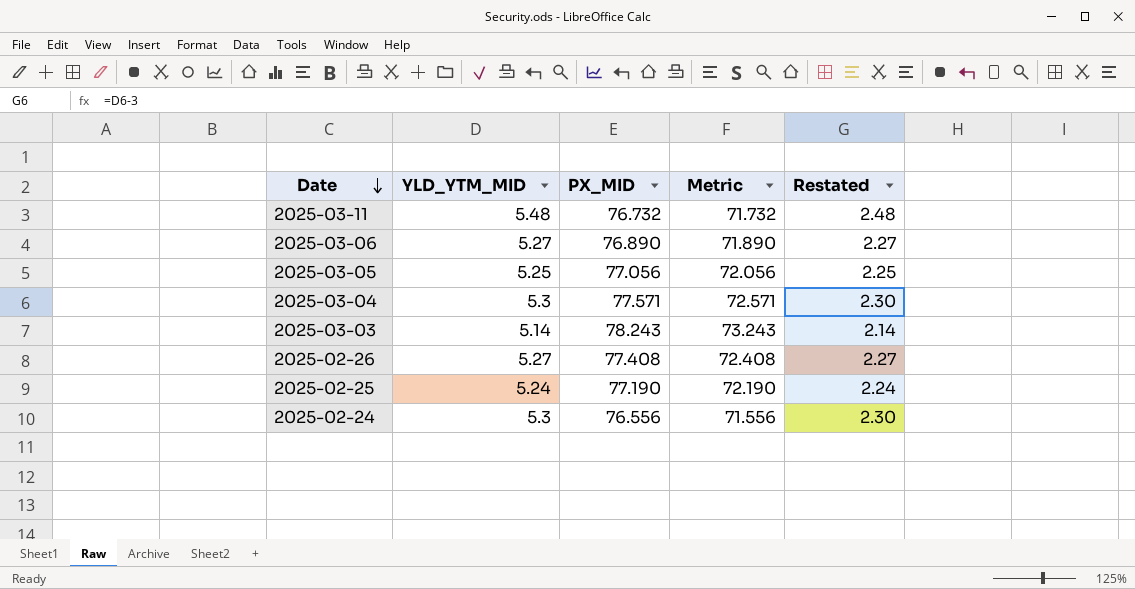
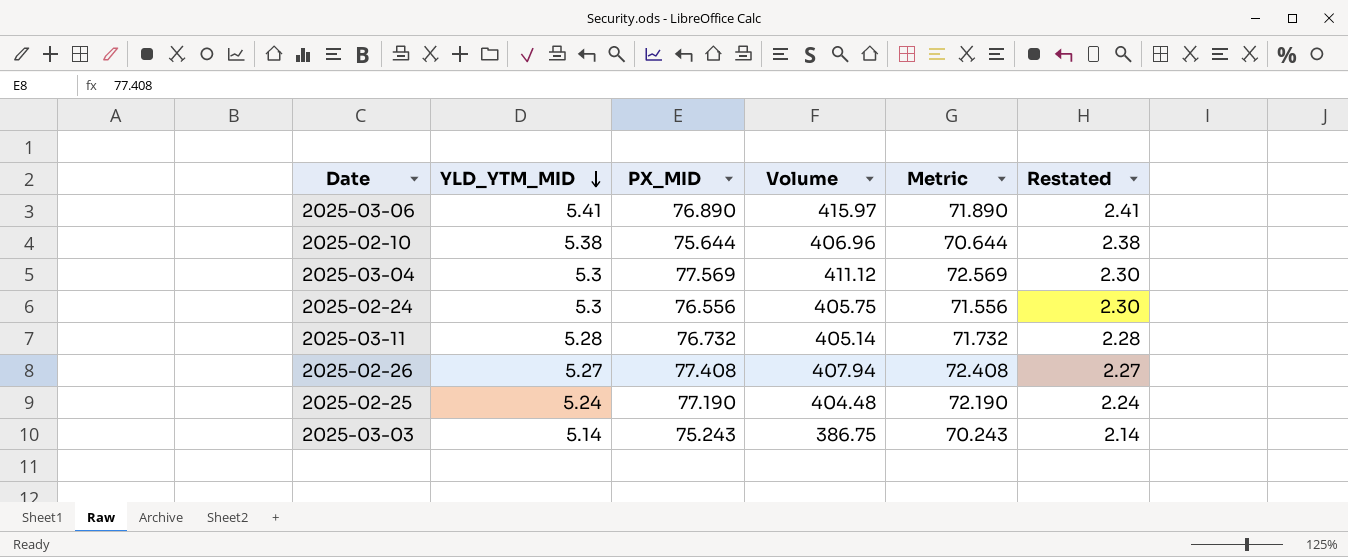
row order: Date descending -> YLD_YTM_MID descending
column Volume | formula: none -> [YLD_YTM_MID] * [PX_MID]
row 2025-03-05: 5.25 | 77.056 | 72.056 | 2.25 -> none
2025-03-06 | YLD_YTM_MID: 5.27 -> 5.41
2025-03-06 | Restated: 2.27 -> 2.41
row 2025-02-10: none -> 5.38 | 75.644 | 406.96 | 70.644 | 2.38
2025-03-04 | PX_MID: 77.571 -> 77.569
2025-03-04 | Metric: 72.571 -> 72.569
2025-03-11 | YLD_YTM_MID: 5.48 -> 5.28
2025-03-11 | Restated: 2.48 -> 2.28
2025-03-03 | PX_MID: 78.243 -> 75.243
2025-03-03 | Metric: 73.243 -> 70.243

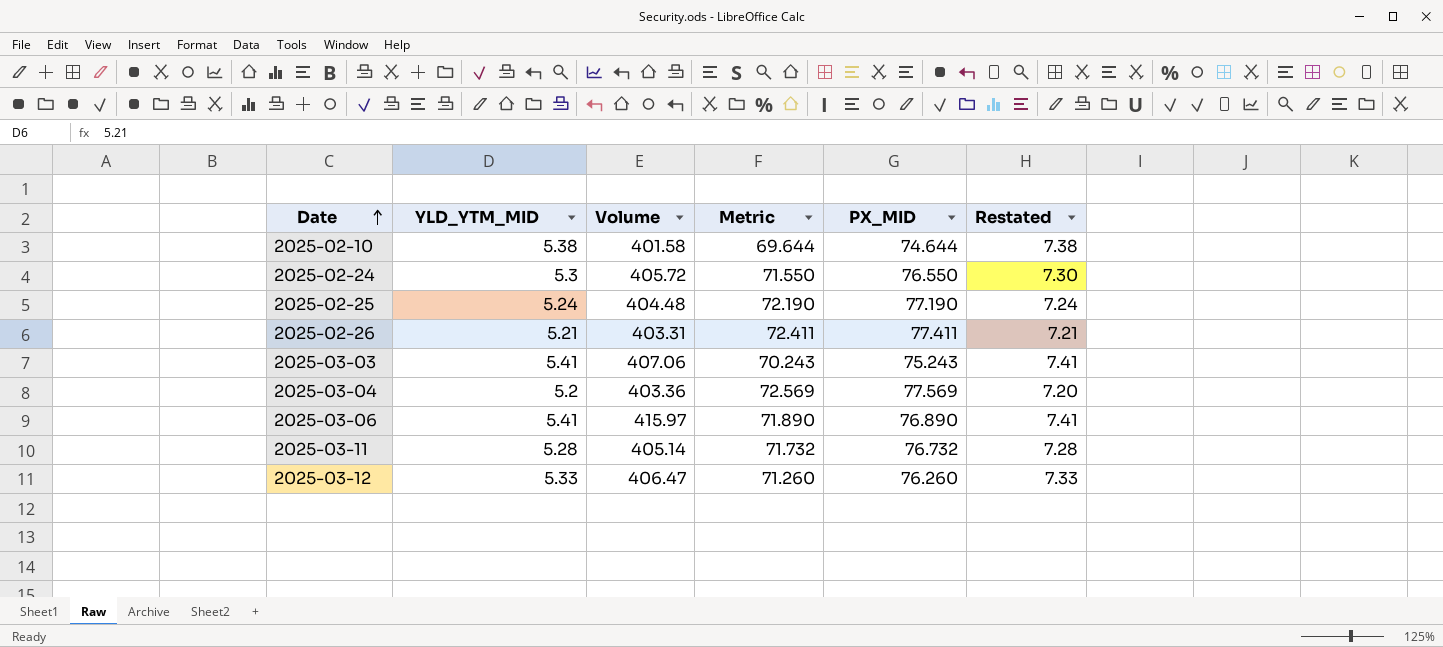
row order: YLD_YTM_MID descending -> Date ascending
column PX_MID | position: 3 -> 5
column Restated | formula: [YLD_YTM_MID] - 3 -> [YLD_YTM_MID] + 2
2025-02-10 | Volume: 406.96 -> 401.58
2025-02-10 | Metric: 70.644 -> 69.644
2025-02-10 | PX_MID: 75.644 -> 74.644
2025-02-24 | Volume: 405.75 -> 405.72
2025-02-24 | Metric: 71.556 -> 71.550
2025-02-24 | PX_MID: 76.556 -> 76.550
2025-02-26 | YLD_YTM_MID: 5.27 -> 5.21
2025-02-26 | Volume: 407.94 -> 403.31
2025-02-26 | Metric: 72.408 -> 72.411
2025-02-26 | PX_MID: 77.408 -> 77.411
2025-03-03 | YLD_YTM_MID: 5.14 -> 5.41
2025-03-03 | Volume: 386.75 -> 407.06
2025-03-04 | YLD_YTM_MID: 5.3 -> 5.2
2025-03-04 | Volume: 411.12 -> 403.36
row 2025-03-12: none -> 5.33 | 406.47 | 71.260 | 76.260 | 7.33

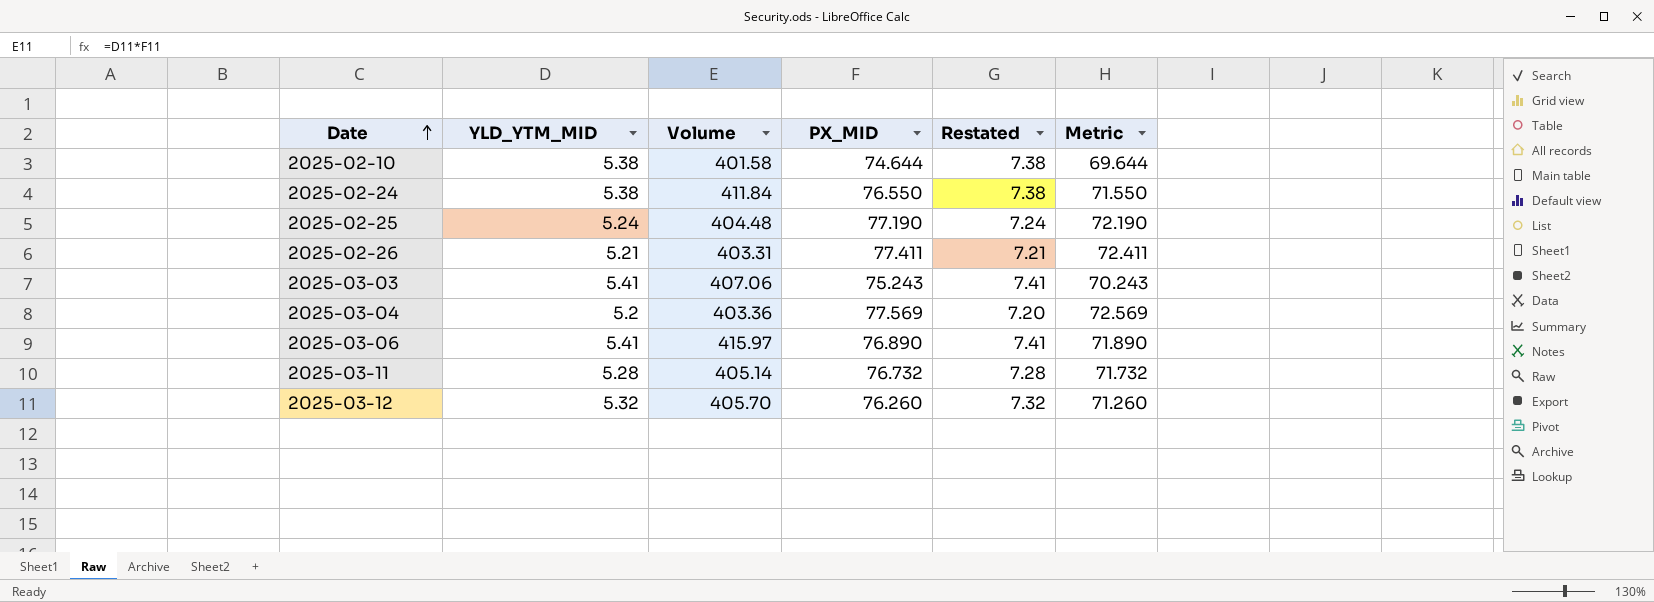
column Metric | position: 4 -> 6
2025-02-24 | YLD_YTM_MID: 5.3 -> 5.38
2025-02-24 | Volume: 405.72 -> 411.84
2025-02-24 | Restated: 7.30 -> 7.38
2025-03-12 | YLD_YTM_MID: 5.33 -> 5.32
2025-03-12 | Volume: 406.47 -> 405.70
2025-03-12 | Restated: 7.33 -> 7.32

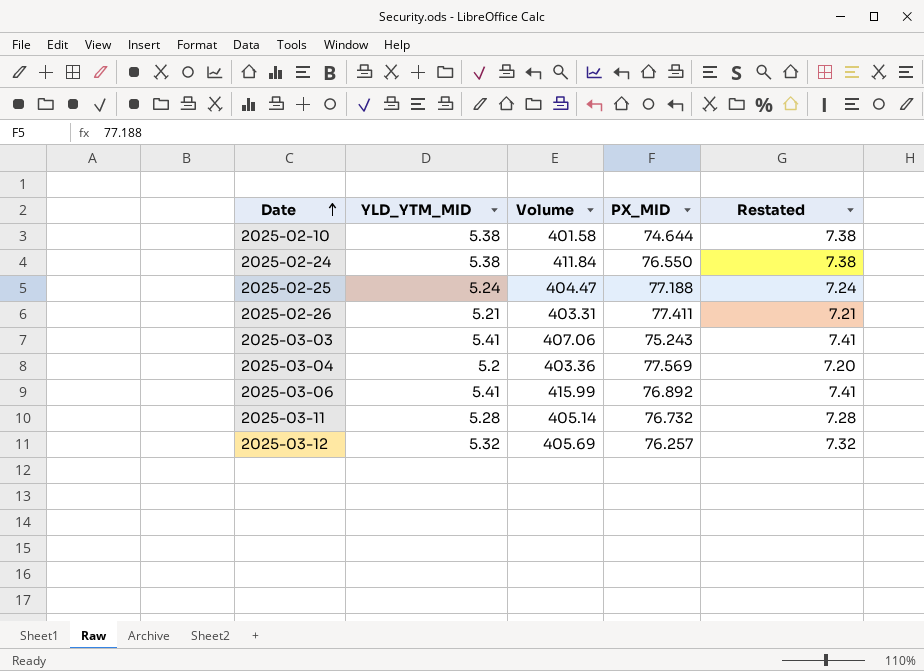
column Metric | formula: [PX_MID] - 5 -> none
2025-02-25 | Volume: 404.48 -> 404.47
2025-02-25 | PX_MID: 77.190 -> 77.188
2025-03-06 | Volume: 415.97 -> 415.99
2025-03-06 | PX_MID: 76.890 -> 76.892
2025-03-12 | Volume: 405.70 -> 405.69
2025-03-12 | PX_MID: 76.260 -> 76.257

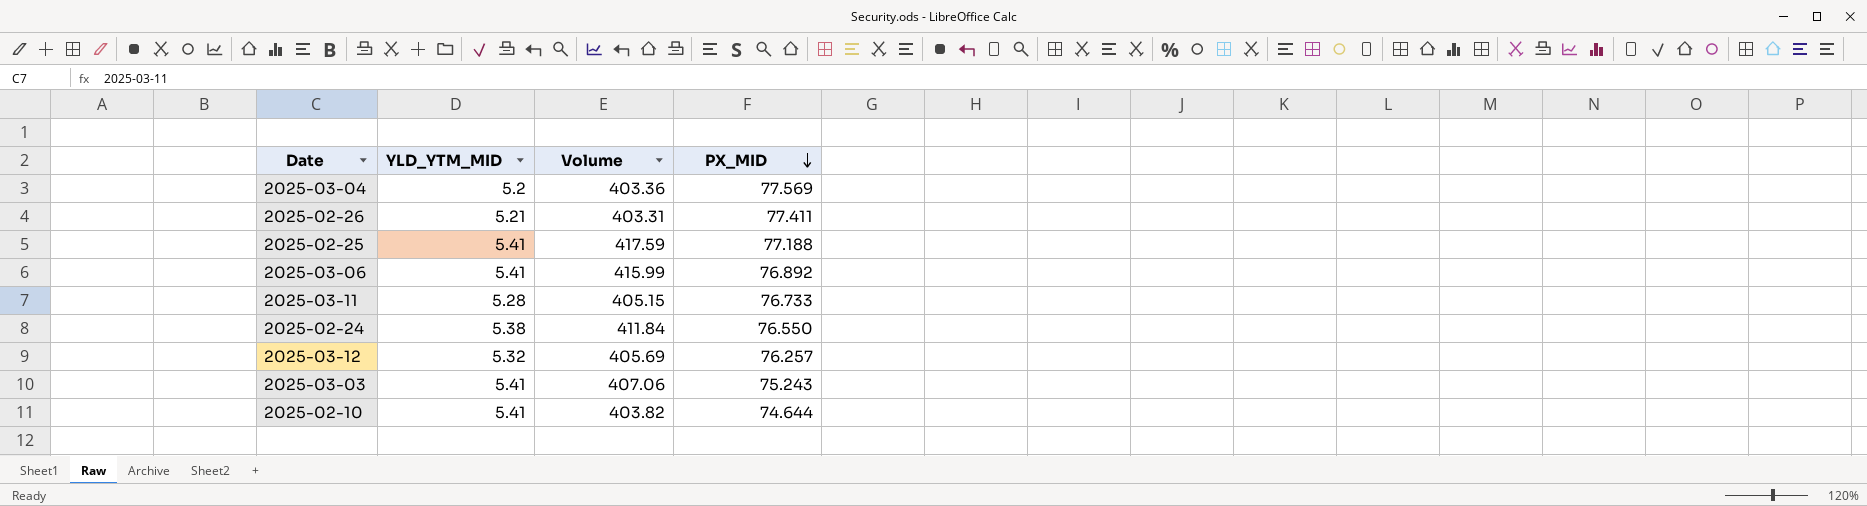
row order: Date ascending -> PX_MID descending
column Restated | formula: [YLD_YTM_MID] + 2 -> none
2025-02-25 | YLD_YTM_MID: 5.24 -> 5.41
2025-02-25 | Volume: 404.47 -> 417.59
2025-03-11 | Volume: 405.14 -> 405.15
2025-03-11 | PX_MID: 76.732 -> 76.733
2025-02-10 | YLD_YTM_MID: 5.38 -> 5.41
2025-02-10 | Volume: 401.58 -> 403.82

